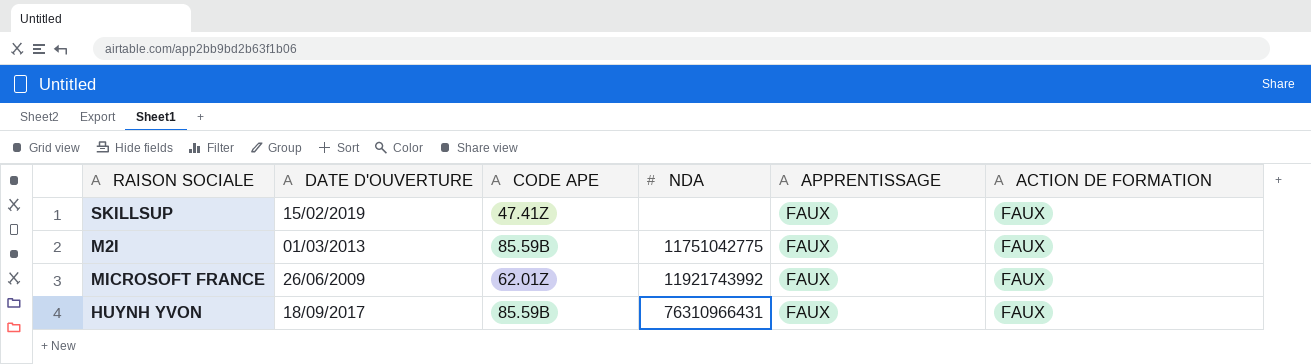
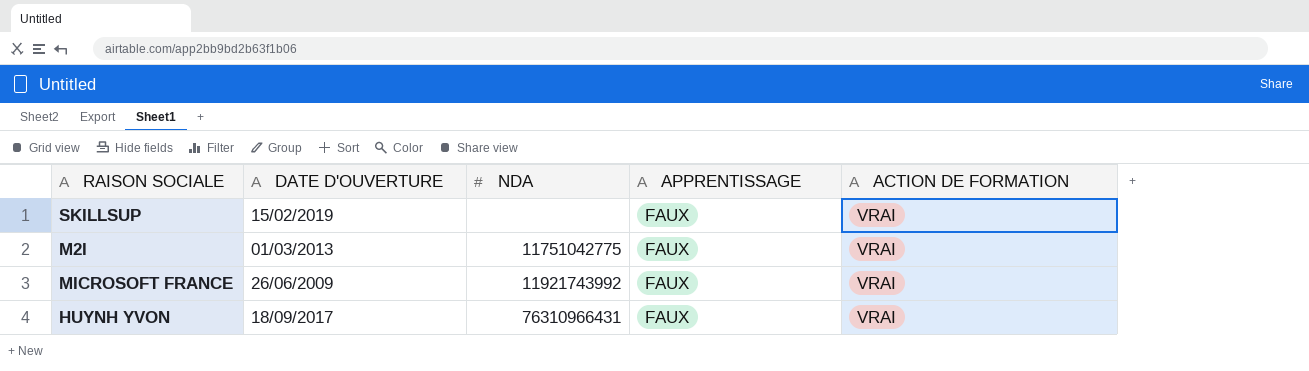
column CODE APE | position: 3 -> none
SKILLSUP | ACTION DE FORMATION: FAUX -> VRAI
M2I | ACTION DE FORMATION: FAUX -> VRAI
MICROSOFT FRANCE | ACTION DE FORMATION: FAUX -> VRAI
HUYNH YVON | ACTION DE FORMATION: FAUX -> VRAI

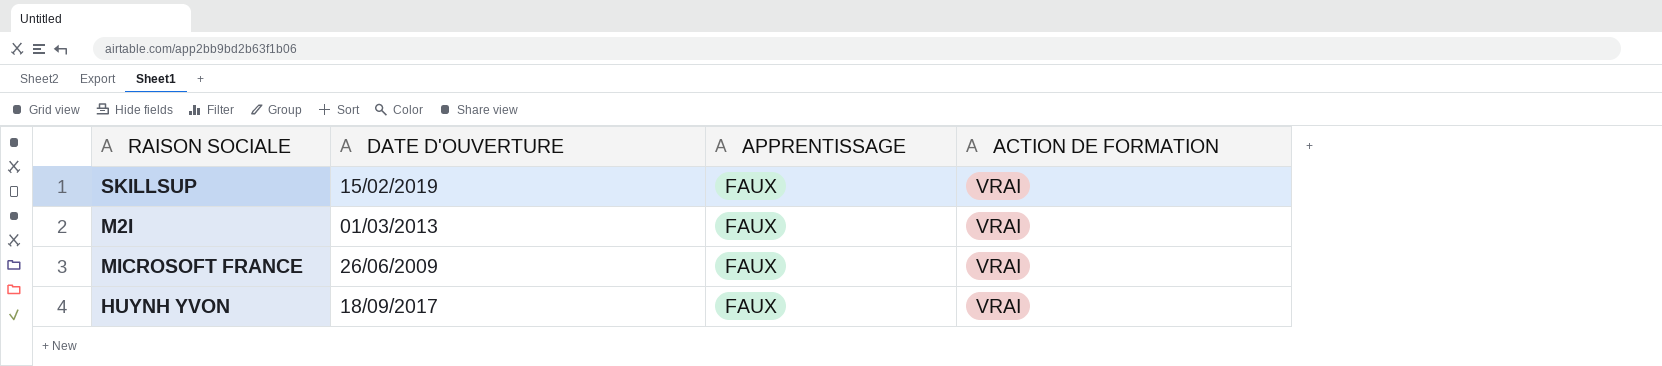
column NDA | position: 3 -> none

